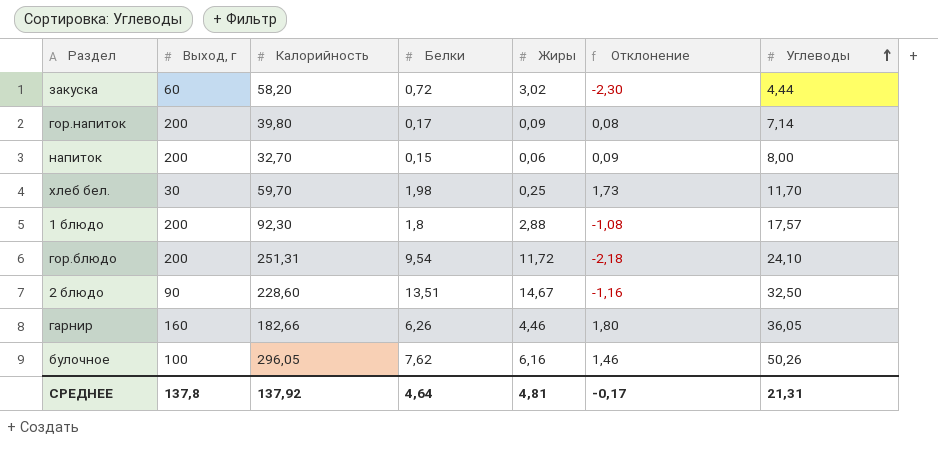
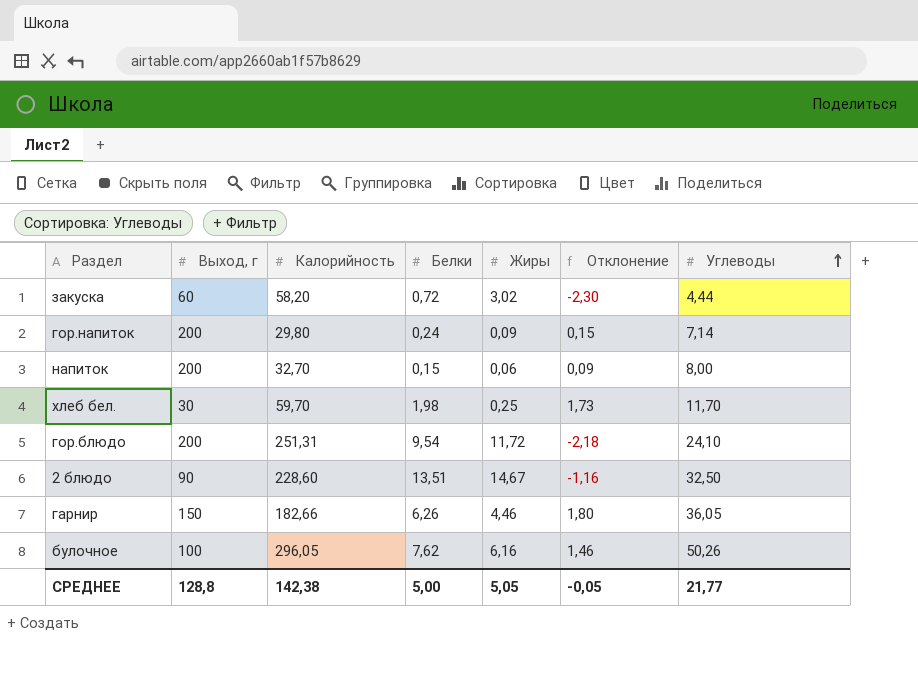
row 1 блюдо: 200 | 92,30 | 1,8 | 2,88 | -1,08 | 17,57 -> none
гор.напиток | Калорийность: 39,80 -> 29,80
гор.напиток | Белки: 0,17 -> 0,24
гор.напиток | Отклонение: 0,08 -> 0,15
гарнир | Выход, г: 160 -> 150
СРЕДНЕЕ | Выход, г: 137,8 -> 128,8
СРЕДНЕЕ | Калорийность: 137,92 -> 142,38
СРЕДНЕЕ | Белки: 4,64 -> 5,00
СРЕДНЕЕ | Жиры: 4,81 -> 5,05
СРЕДНЕЕ | Отклонение: -0,17 -> -0,05
СРЕДНЕЕ | Углеводы: 21,31 -> 21,77

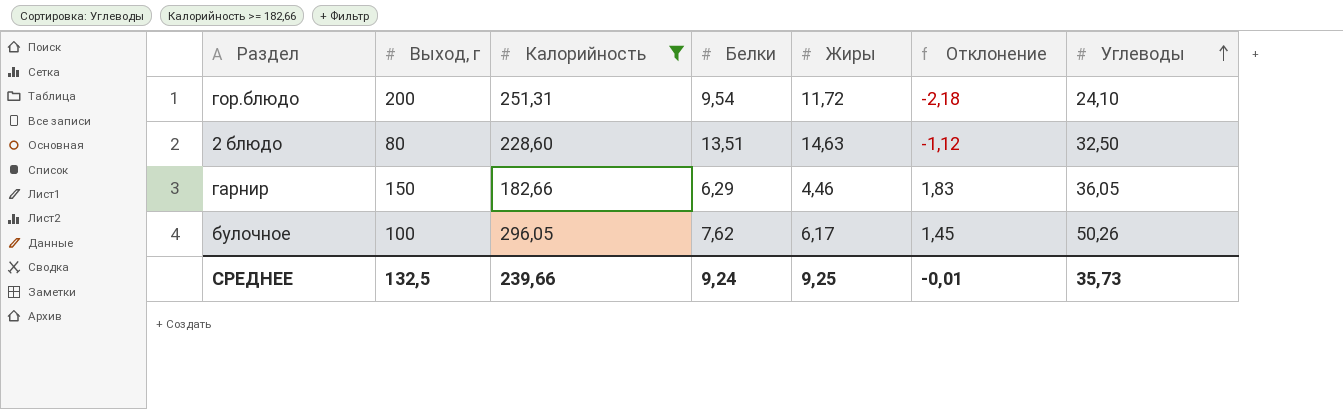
filter: none -> Калорийность >= 182,66
2 блюдо | Выход, г: 90 -> 80
2 блюдо | Жиры: 14,67 -> 14,63
2 блюдо | Отклонение: -1,16 -> -1,12
гарнир | Белки: 6,26 -> 6,29
гарнир | Отклонение: 1,80 -> 1,83
булочное | Жиры: 6,16 -> 6,17
булочное | Отклонение: 1,46 -> 1,45
СРЕДНЕЕ | Выход, г: 128,8 -> 132,5
СРЕДНЕЕ | Калорийность: 142,38 -> 239,66
СРЕДНЕЕ | Белки: 5,00 -> 9,24
СРЕДНЕЕ | Жиры: 5,05 -> 9,25
СРЕДНЕЕ | Отклонение: -0,05 -> -0,01
СРЕДНЕЕ | Углеводы: 21,77 -> 35,73

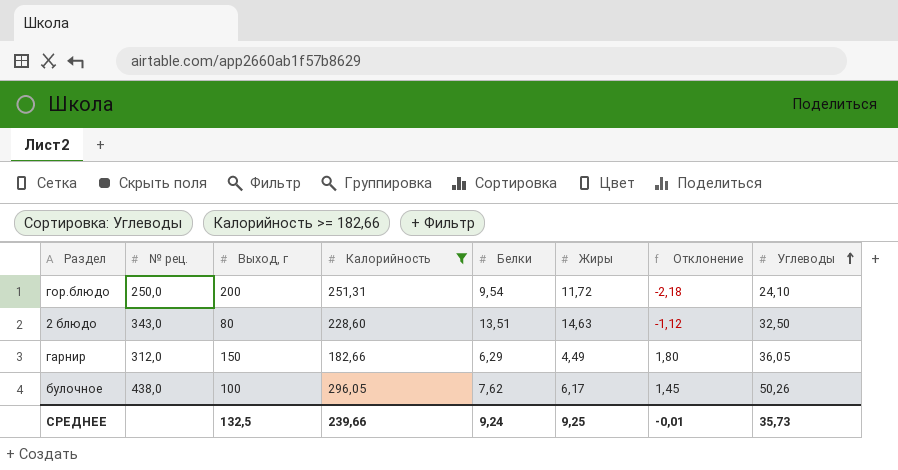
column № рец. | position: none -> 2
гарнир | Жиры: 4,46 -> 4,49
гарнир | Отклонение: 1,83 -> 1,80

